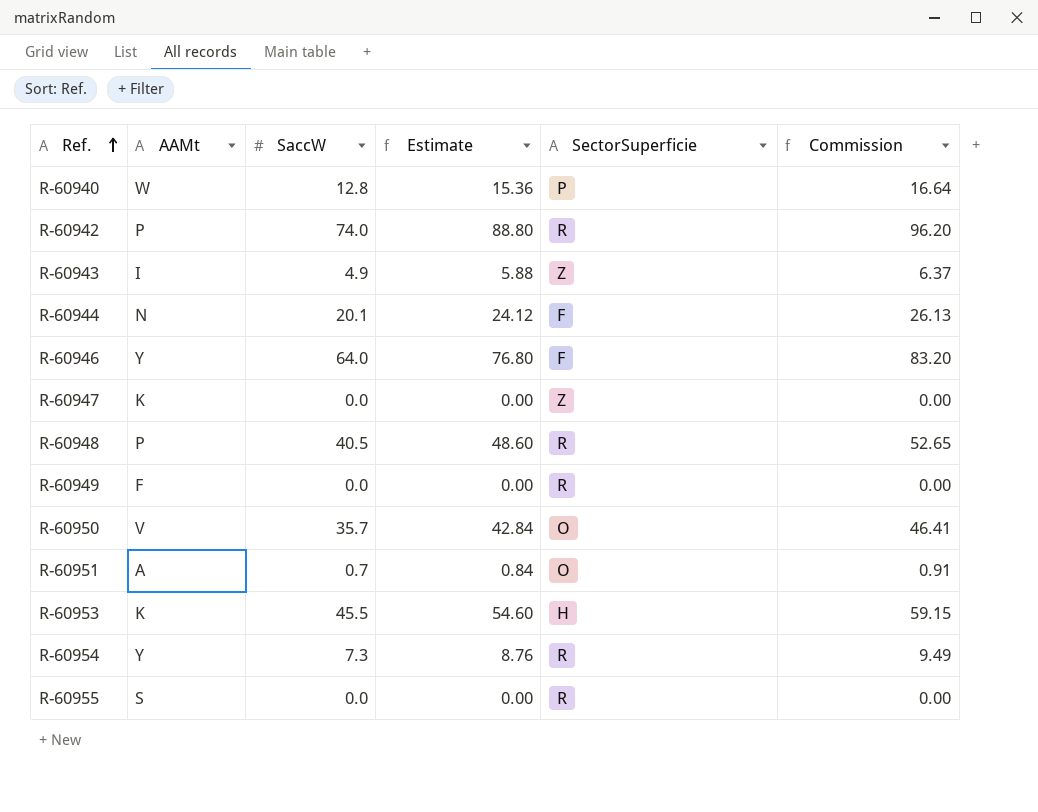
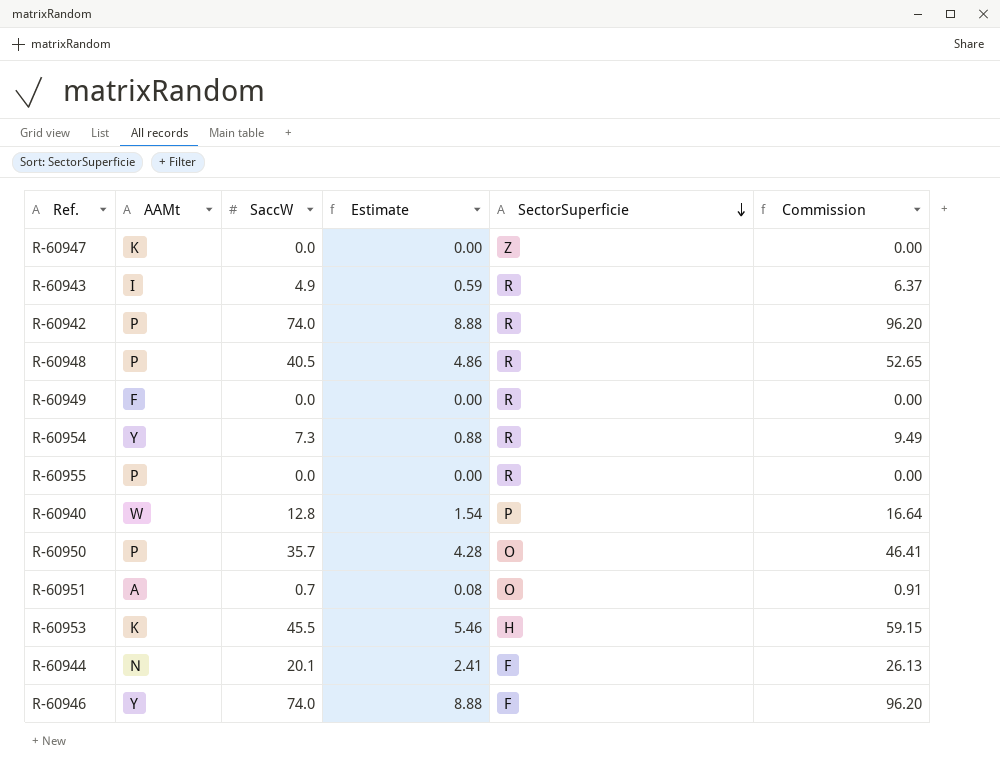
row order: Ref. ascending -> SectorSuperficie descending
column Estimate | formula: [SaccW] * 1.2 -> [SaccW] * 0.12
R-60943 | SectorSuperficie: Z -> R
R-60955 | AAMt: S -> P
R-60950 | AAMt: V -> P
R-60946 | SaccW: 64.0 -> 74.0
R-60946 | Commission: 83.20 -> 96.20

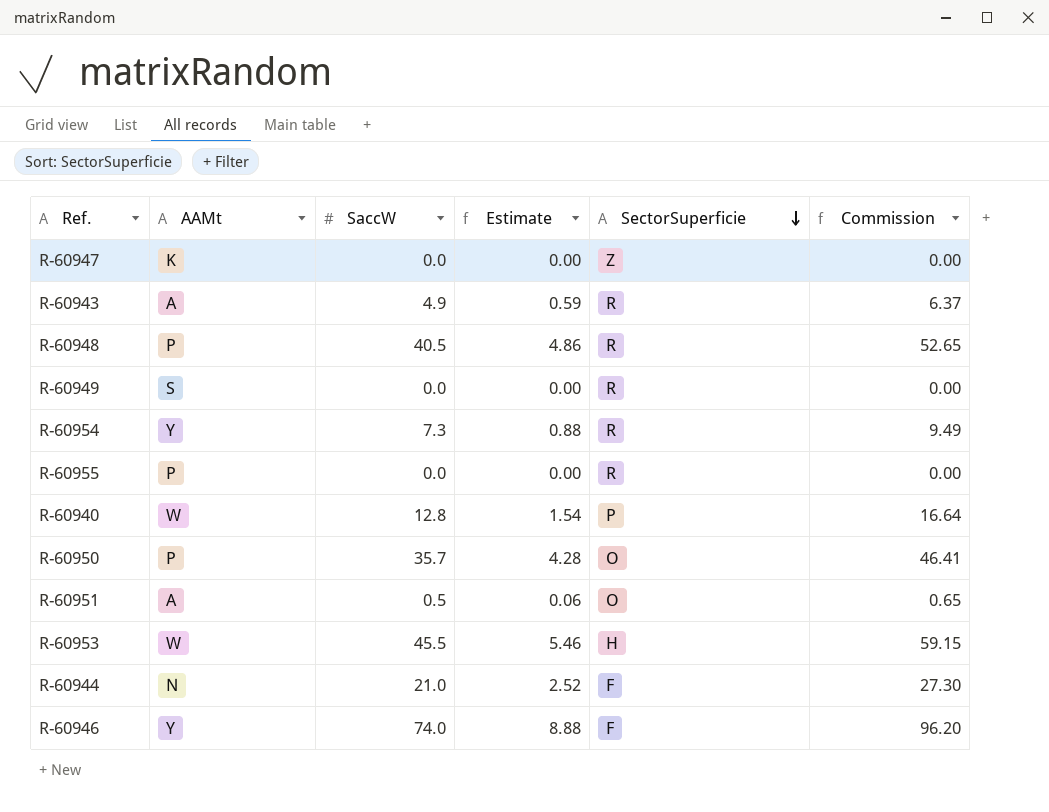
row R-60942: P | 74.0 | 8.88 | R | 96.20 -> none
R-60943 | AAMt: I -> A
R-60949 | AAMt: F -> S
R-60951 | SaccW: 0.7 -> 0.5
R-60951 | Estimate: 0.08 -> 0.06
R-60951 | Commission: 0.91 -> 0.65
R-60953 | AAMt: K -> W
R-60944 | SaccW: 20.1 -> 21.0
R-60944 | Estimate: 2.41 -> 2.52
R-60944 | Commission: 26.13 -> 27.30

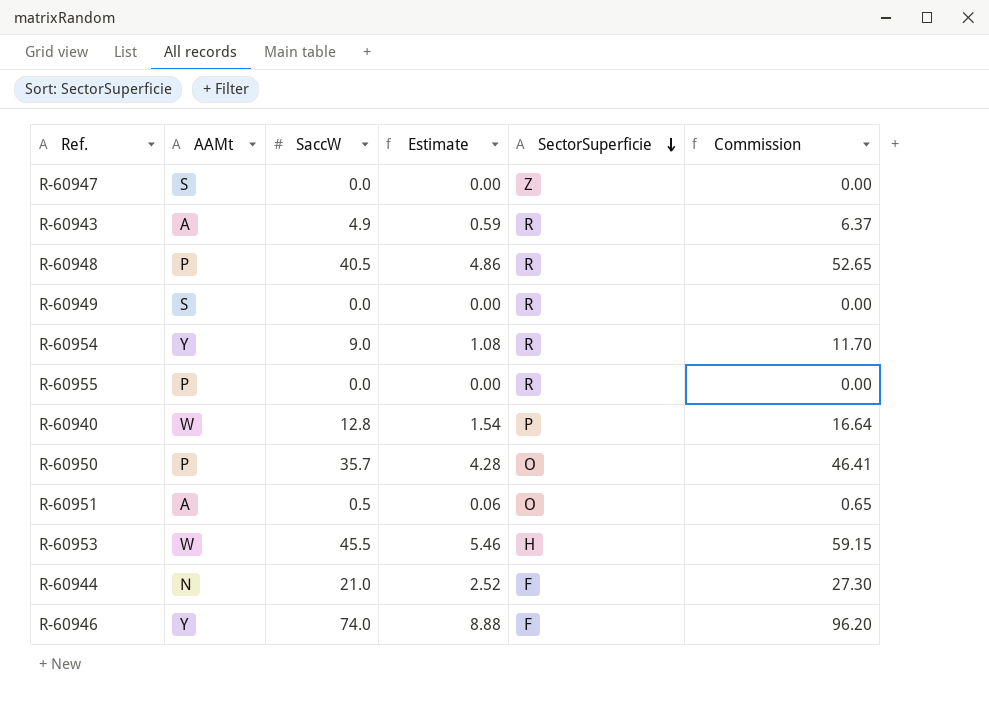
R-60947 | AAMt: K -> S
R-60954 | SaccW: 7.3 -> 9.0
R-60954 | Estimate: 0.88 -> 1.08
R-60954 | Commission: 9.49 -> 11.70

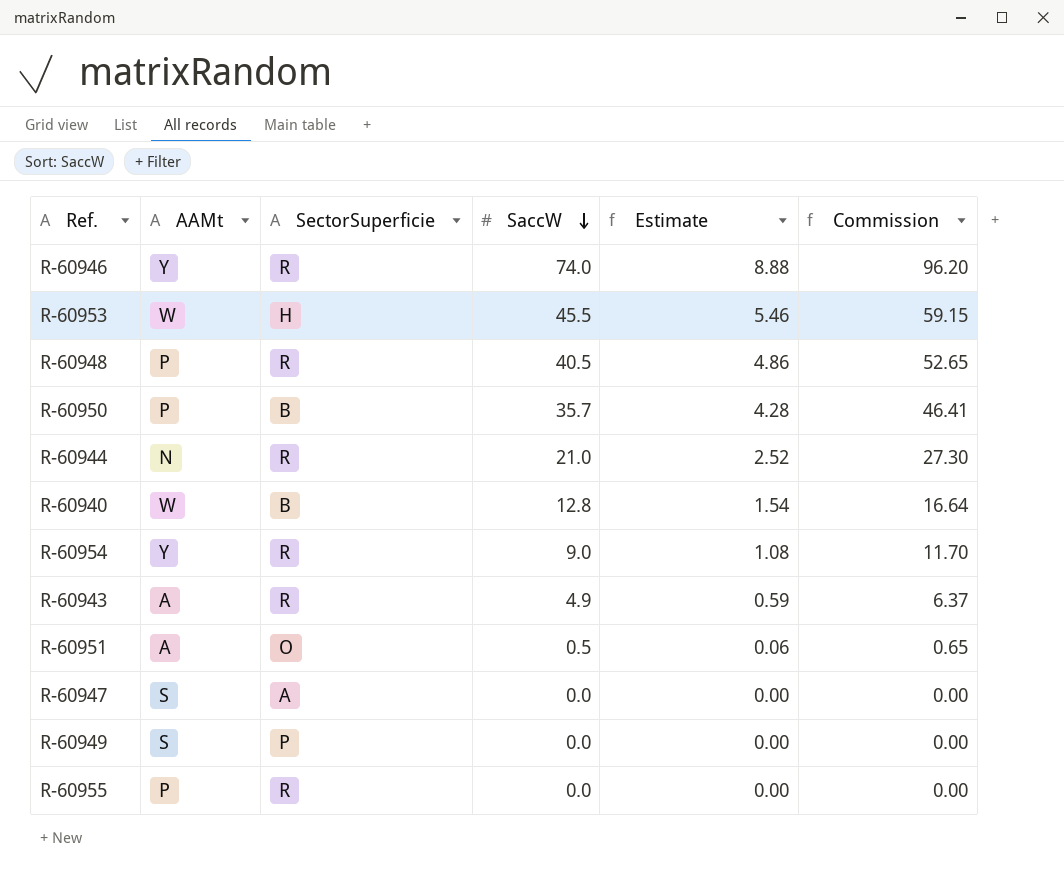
row order: SectorSuperficie descending -> SaccW descending
column SectorSuperficie | position: 5 -> 3
R-60946 | SectorSuperficie: F -> R
R-60950 | SectorSuperficie: O -> B
R-60944 | SectorSuperficie: F -> R
R-60940 | SectorSuperficie: P -> B
R-60947 | SectorSuperficie: Z -> A
R-60949 | SectorSuperficie: R -> P

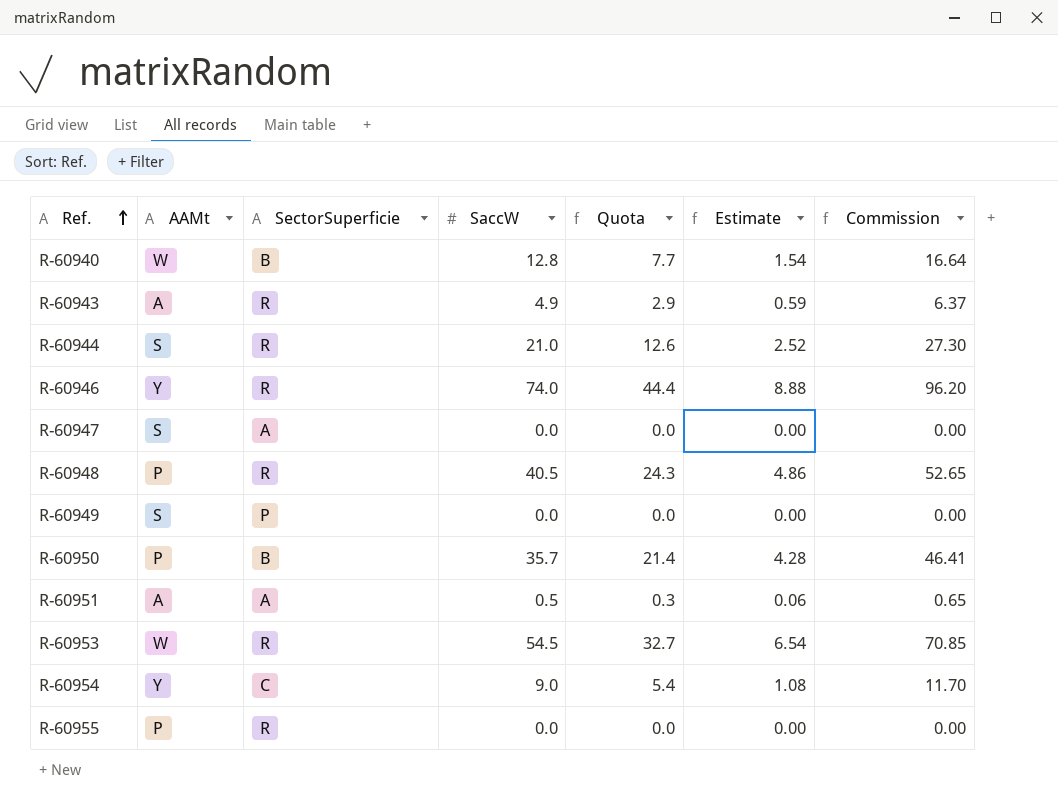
row order: SaccW descending -> Ref. ascending
column Quota | formula: none -> [SaccW] * 0.6
R-60944 | AAMt: N -> S
R-60951 | SectorSuperficie: O -> A
R-60953 | SectorSuperficie: H -> R
R-60953 | SaccW: 45.5 -> 54.5
R-60953 | Estimate: 5.46 -> 6.54
R-60953 | Commission: 59.15 -> 70.85
R-60954 | SectorSuperficie: R -> C

